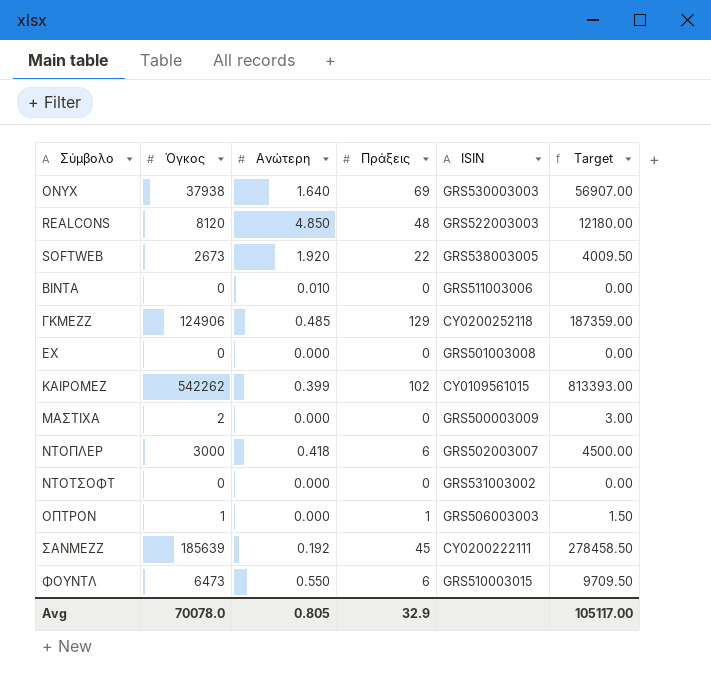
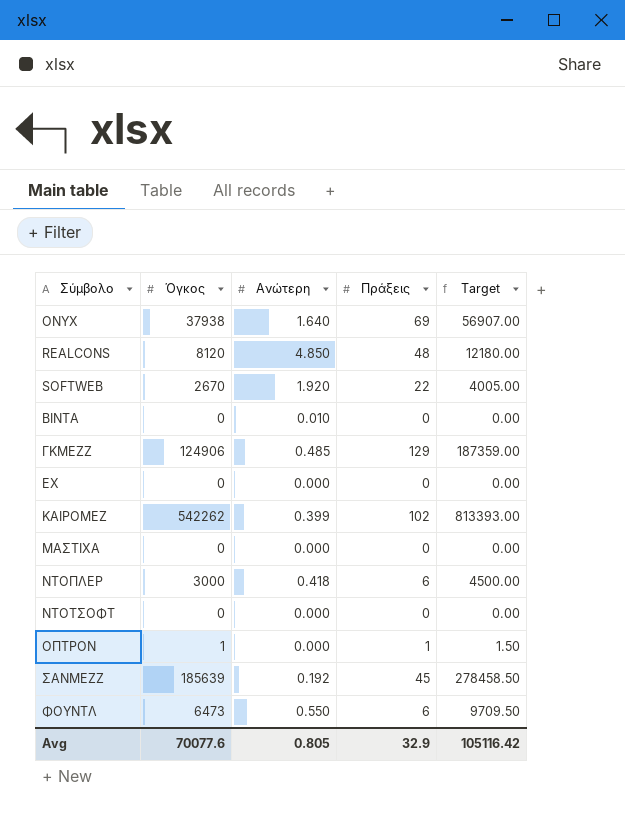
column ISIN | position: 5 -> none
SOFTWEB | Όγκος: 2673 -> 2670
SOFTWEB | Target: 4009.50 -> 4005.00
ΜΑΣΤΙΧΑ | Όγκος: 2 -> 0
ΜΑΣΤΙΧΑ | Target: 3.00 -> 0.00
Avg | Όγκος: 70078.0 -> 70077.6
Avg | Target: 105117.00 -> 105116.42

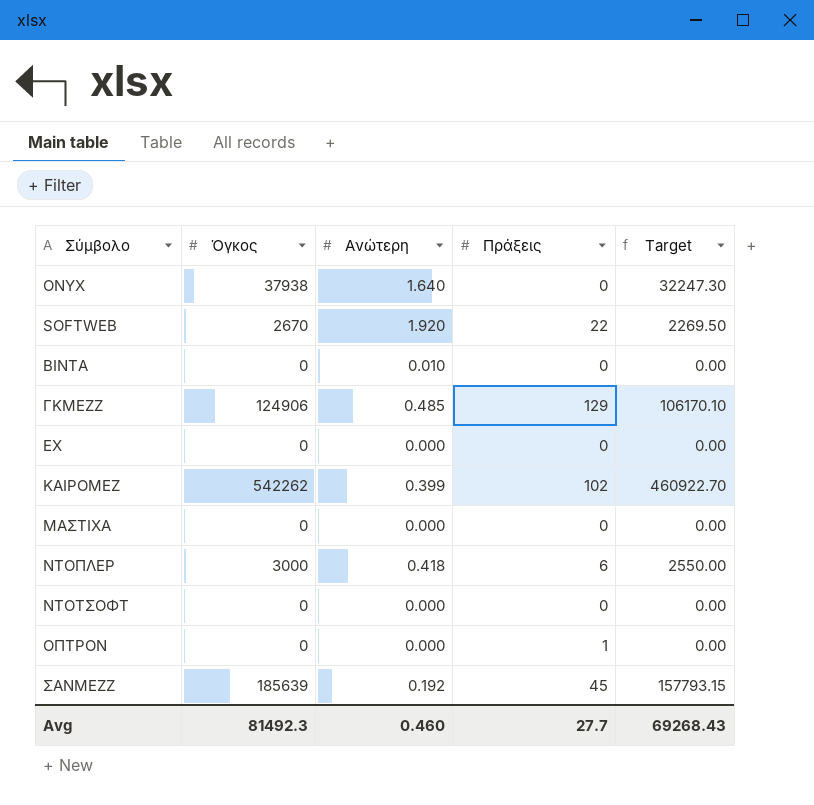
column Target | formula: [Όγκος] * 1.5 -> [Όγκος] * 0.85
row REALCONS: 8120 | 4.850 | 48 | 12180.00 -> none
row ΦΟΥΝΤΛ: 6473 | 0.550 | 6 | 9709.50 -> none
ONYX | Πράξεις: 69 -> 0
ΟΠΤΡΟΝ | Όγκος: 1 -> 0
Avg | Όγκος: 70077.6 -> 81492.3
Avg | Ανώτερη: 0.805 -> 0.460
Avg | Πράξεις: 32.9 -> 27.7
Avg | Target: 105116.42 -> 69268.43

